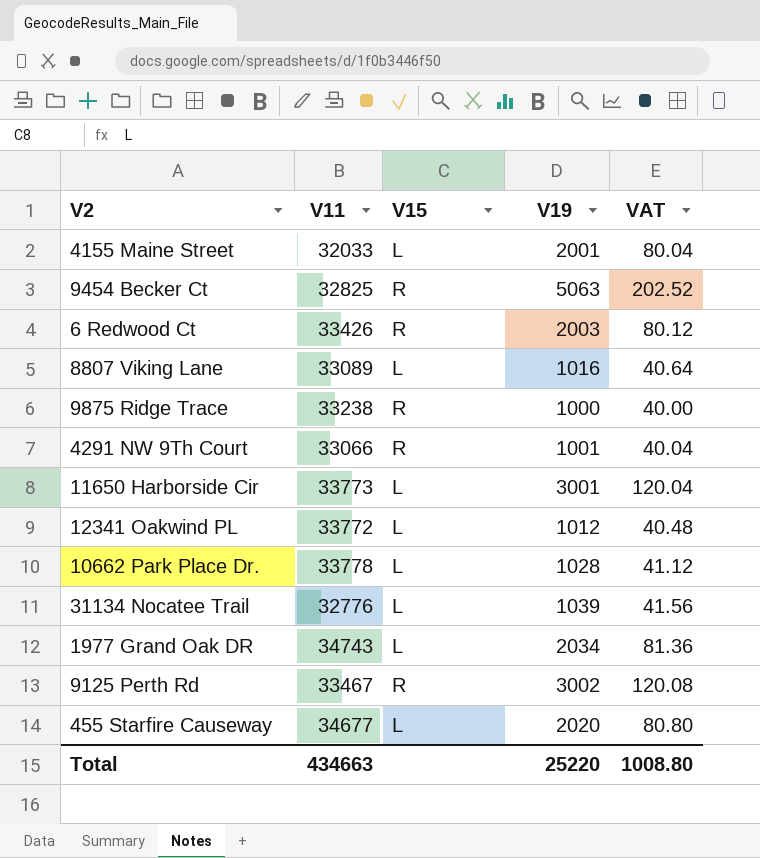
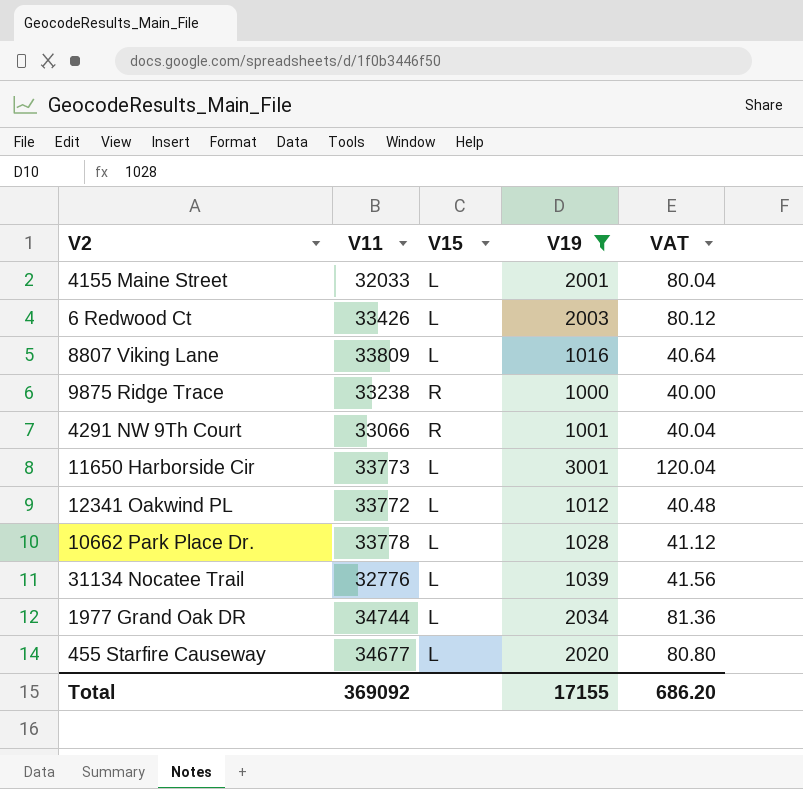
filter: none -> V19 <= 3001
6 Redwood Ct | V15: R -> L
8807 Viking Lane | V11: 33089 -> 33809
1977 Grand Oak DR | V11: 34743 -> 34744
Total | V11: 434663 -> 369092
Total | V19: 25220 -> 17155
Total | VAT: 1008.80 -> 686.20

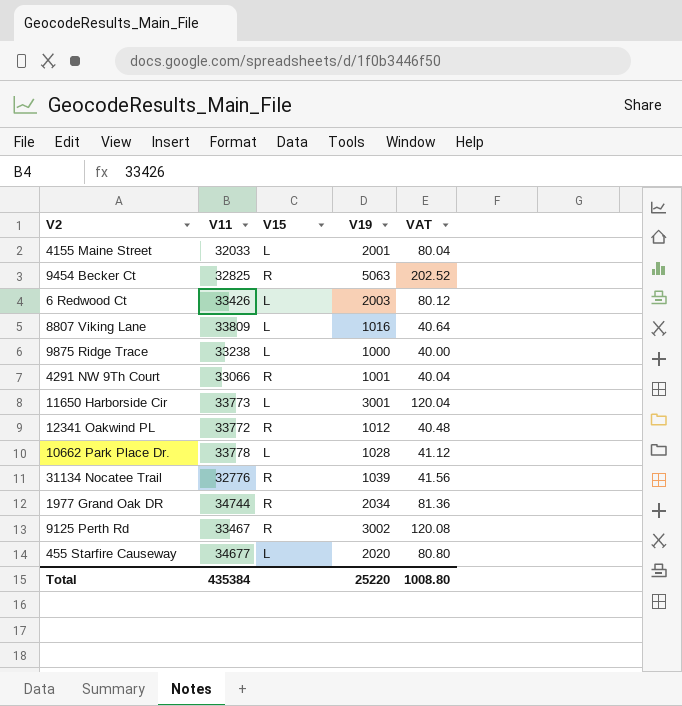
filter: V19 <= 3001 -> none
9875 Ridge Trace | V15: R -> L
12341 Oakwind PL | V15: L -> R
31134 Nocatee Trail | V15: L -> R
1977 Grand Oak DR | V15: L -> R
Total | V11: 369092 -> 435384
Total | V19: 17155 -> 25220
Total | VAT: 686.20 -> 1008.80

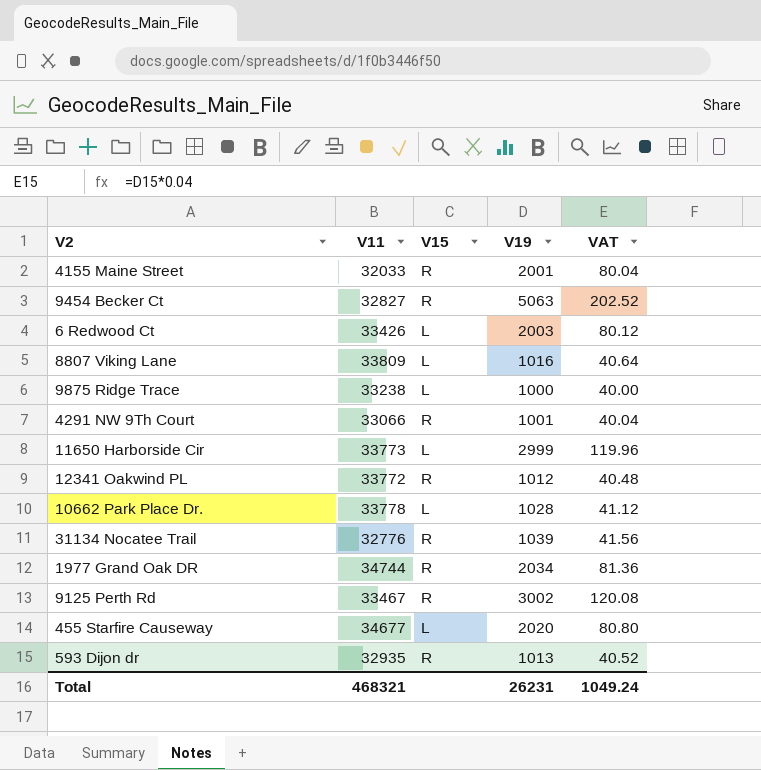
4155 Maine Street | V15: L -> R
9454 Becker Ct | V11: 32825 -> 32827
11650 Harborside Cir | V19: 3001 -> 2999
11650 Harborside Cir | VAT: 120.04 -> 119.96
row 593 Dijon dr: none -> 32935 | R | 1013 | 40.52
Total | V11: 435384 -> 468321
Total | V19: 25220 -> 26231
Total | VAT: 1008.80 -> 1049.24

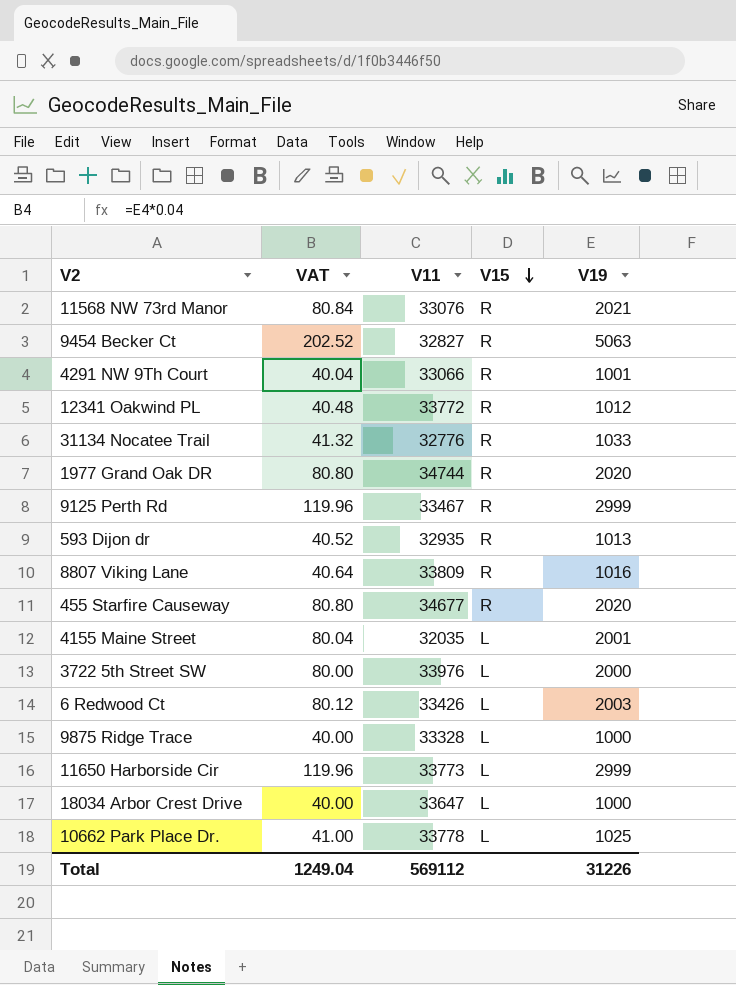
row order: none -> V15 descending
column VAT | position: 5 -> 2
row 11568 NW 73rd Manor: none -> 80.84 | 33076 | R | 2021
31134 Nocatee Trail | VAT: 41.56 -> 41.32
31134 Nocatee Trail | V19: 1039 -> 1033
1977 Grand Oak DR | VAT: 81.36 -> 80.80
1977 Grand Oak DR | V19: 2034 -> 2020
9125 Perth Rd | VAT: 120.08 -> 119.96
9125 Perth Rd | V19: 3002 -> 2999
8807 Viking Lane | V15: L -> R
455 Starfire Causeway | V15: L -> R
4155 Maine Street | V11: 32033 -> 32035
4155 Maine Street | V15: R -> L
row 3722 5th Street SW: none -> 80.00 | 33976 | L | 2000
9875 Ridge Trace | V11: 33238 -> 33328
row 18034 Arbor Crest Drive: none -> 40.00 | 33647 | L | 1000
10662 Park Place Dr. | VAT: 41.12 -> 41.00
10662 Park Place Dr. | V19: 1028 -> 1025
Total | VAT: 1049.24 -> 1249.04
Total | V11: 468321 -> 569112
Total | V19: 26231 -> 31226

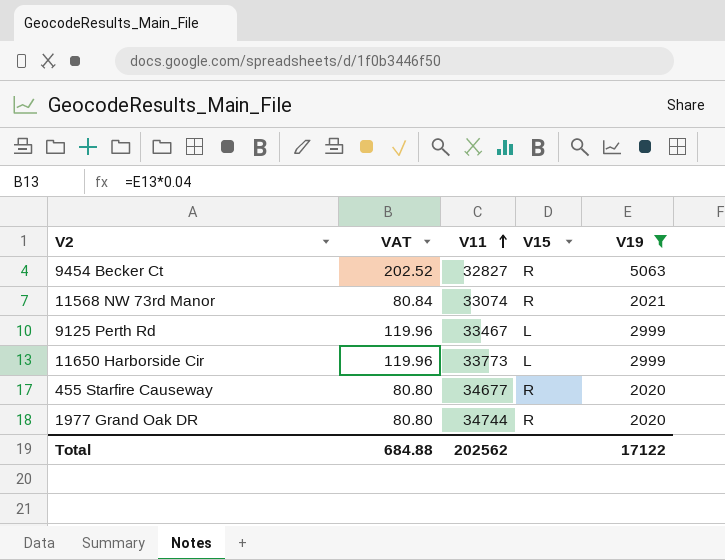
filter: none -> V19 >= 2020
row order: V15 descending -> V11 ascending
11568 NW 73rd Manor | V11: 33076 -> 33074
9125 Perth Rd | V15: R -> L
Total | VAT: 1249.04 -> 684.88
Total | V11: 569112 -> 202562
Total | V19: 31226 -> 17122

